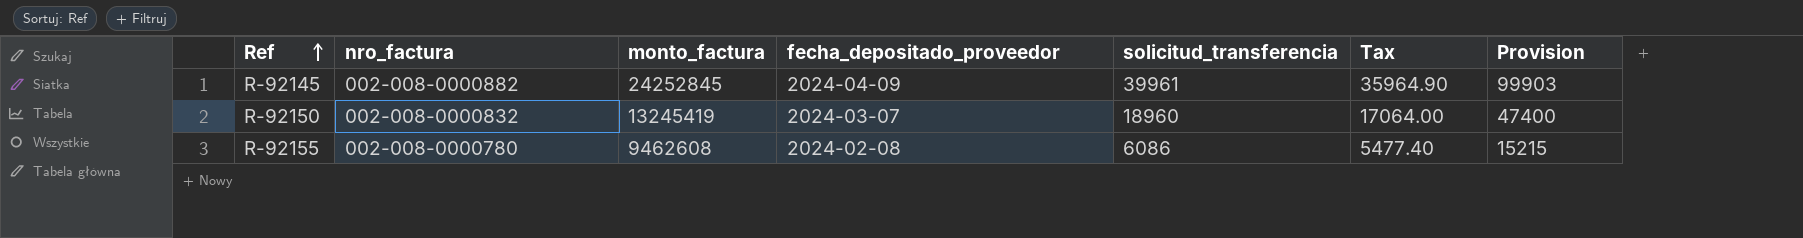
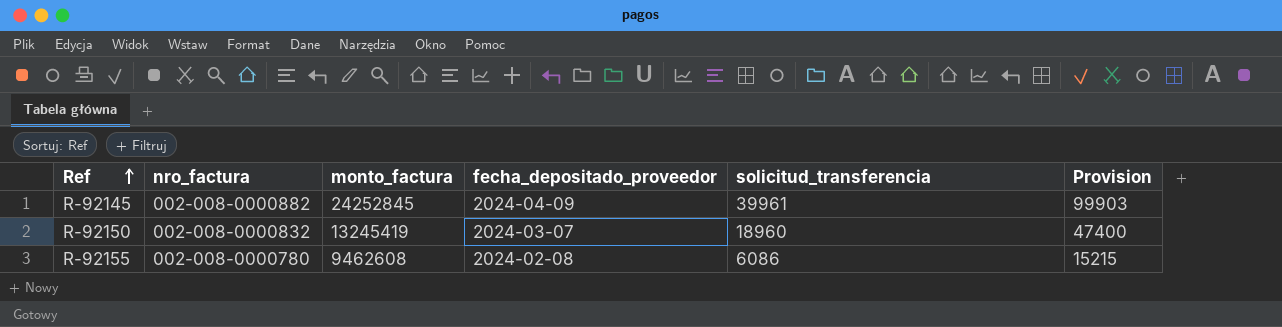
column Tax | formula: [solicitud_transferencia] * 0.9 -> none

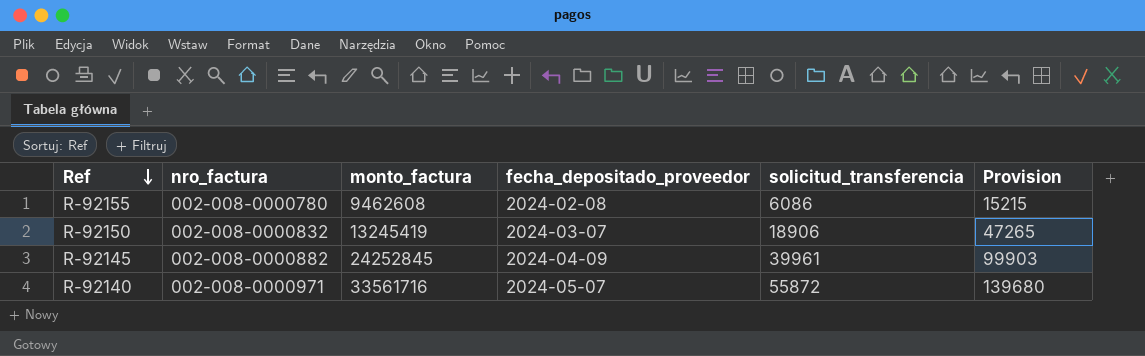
row order: Ref ascending -> Ref descending
R-92150 | solicitud_transferencia: 18960 -> 18906
R-92150 | Provision: 47400 -> 47265
row R-92140: none -> 002-008-0000971 | 33561716 | 2024-05-07 | 55872 | 139680

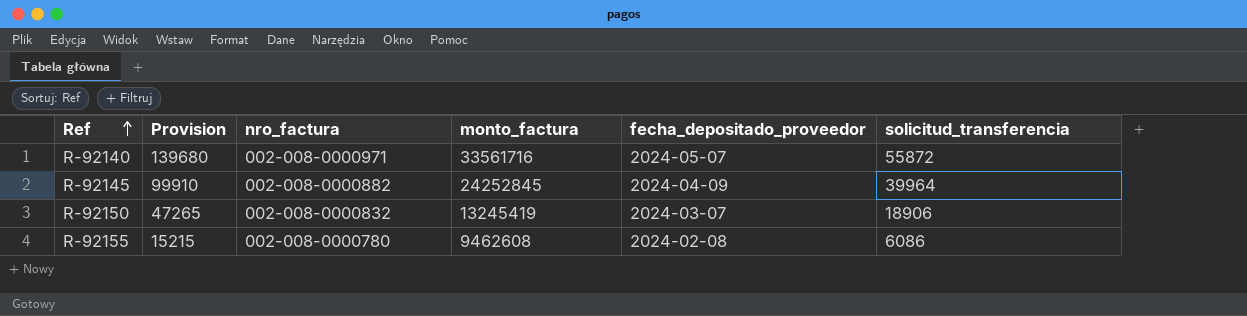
row order: Ref descending -> Ref ascending
column Provision | position: 6 -> 2
R-92145 | Provision: 99903 -> 99910
R-92145 | solicitud_transferencia: 39961 -> 39964

